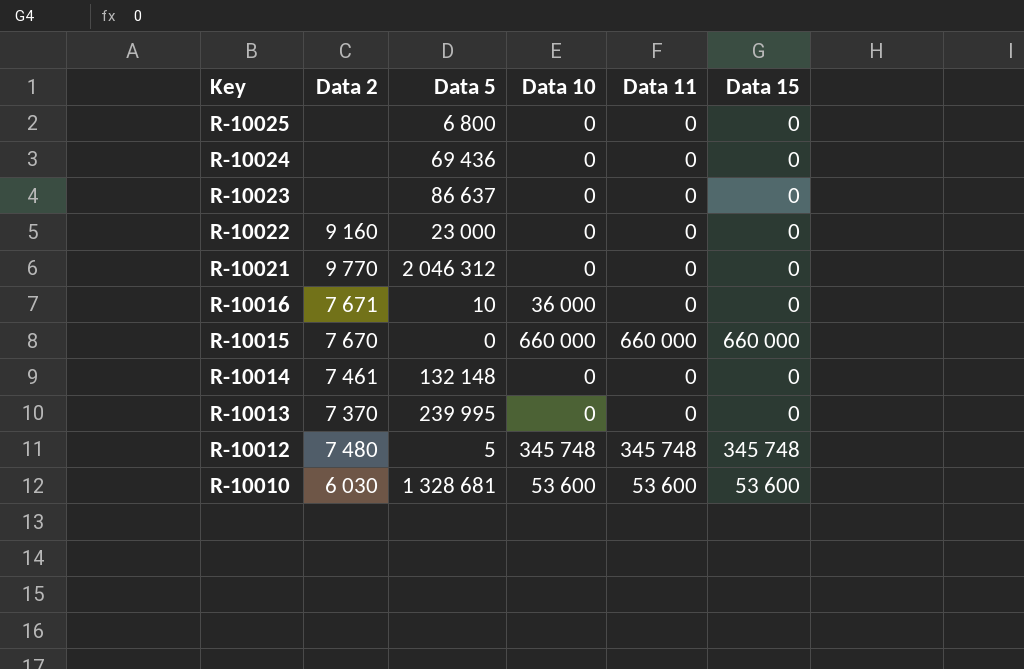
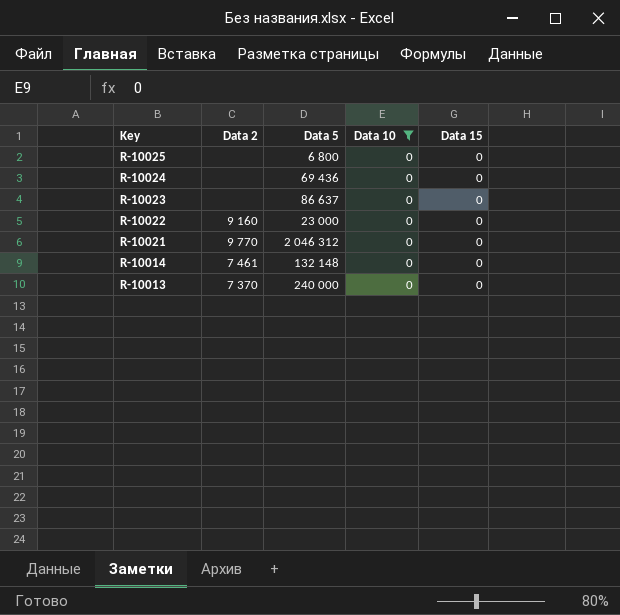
filter: none -> Data 10 = 0
column Data 11 | position: 5 -> none
R-10013 | Data 5: 239 995 -> 240 000

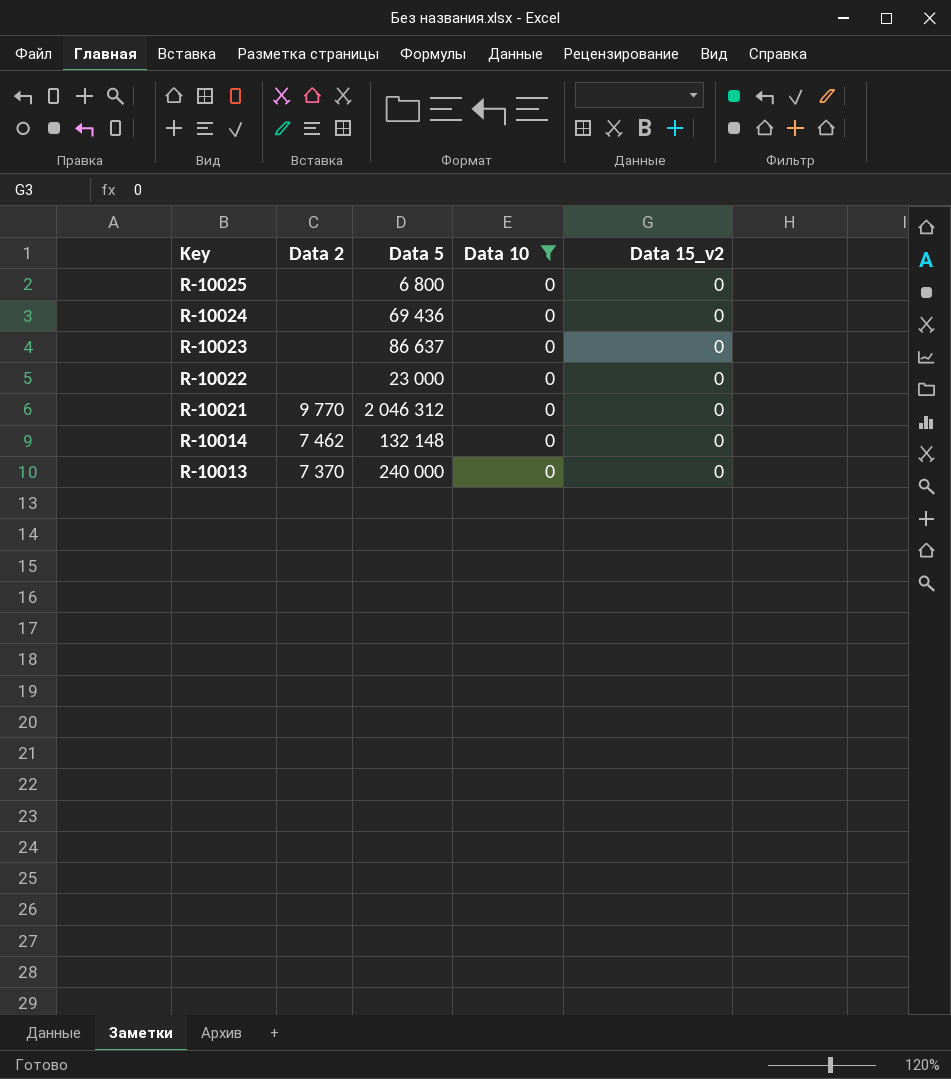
column name: Data 15 -> Data 15_v2
R-10022 | Data 2: 9 160 -> none
R-10014 | Data 2: 7 461 -> 7 462

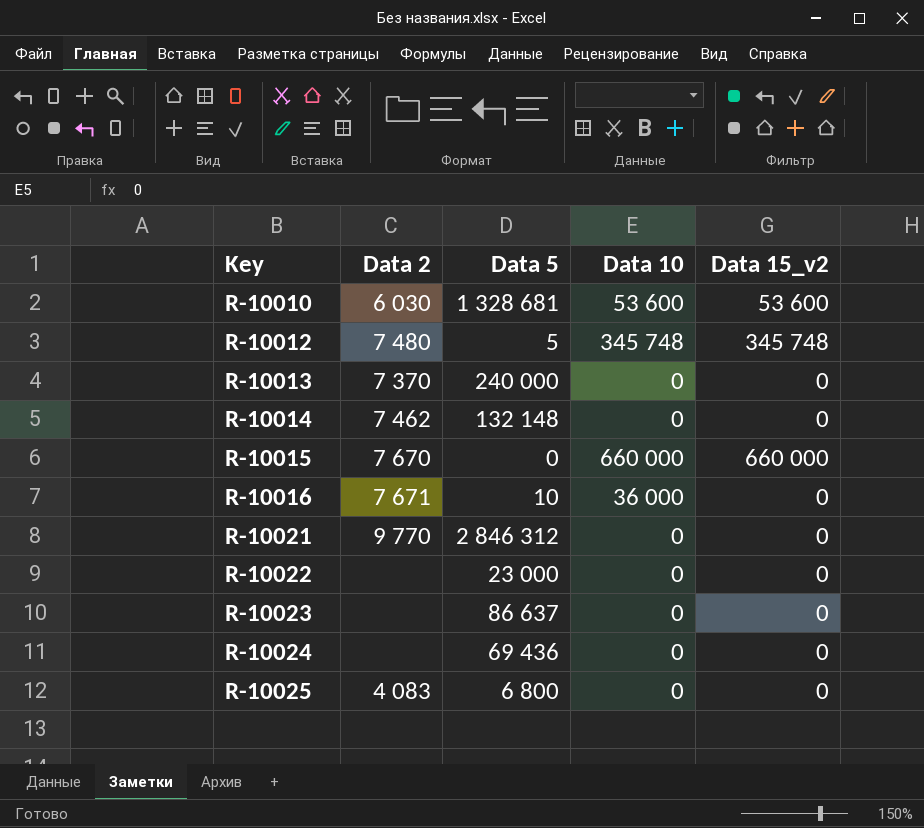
filter: Data 10 = 0 -> none
row order: Key descending -> Key ascending
R-10021 | Data 5: 2 046 312 -> 2 846 312
R-10025 | Data 2: none -> 4 083

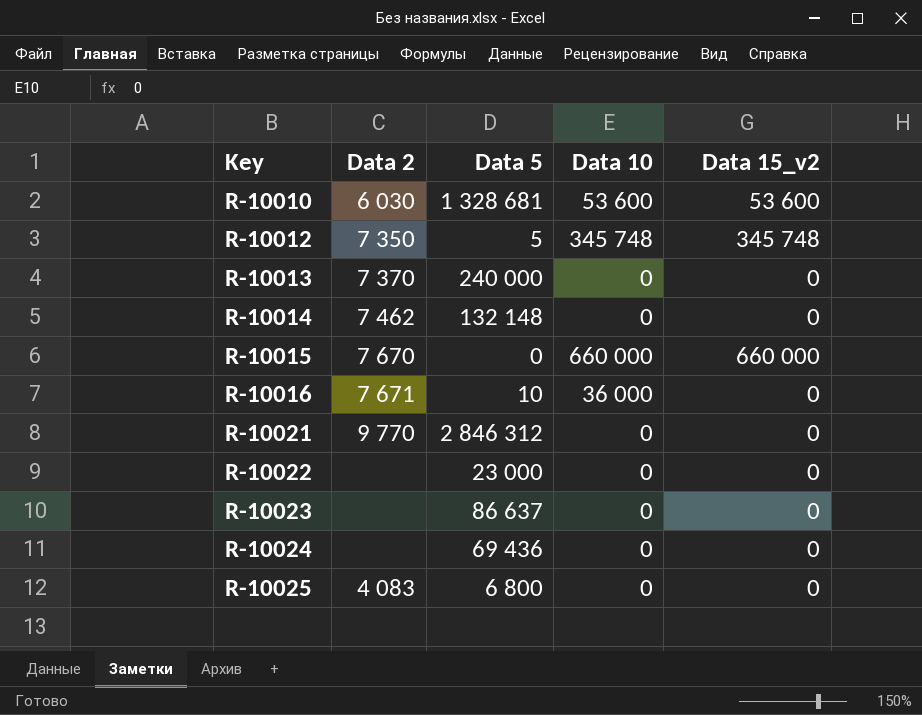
R-10012 | Data 2: 7 480 -> 7 350

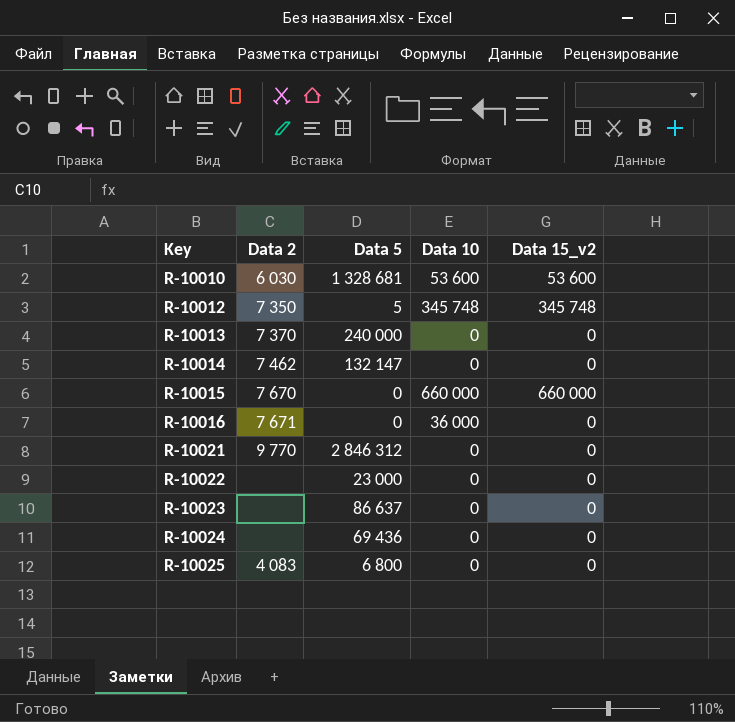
R-10014 | Data 5: 132 148 -> 132 147
R-10016 | Data 5: 10 -> 0

